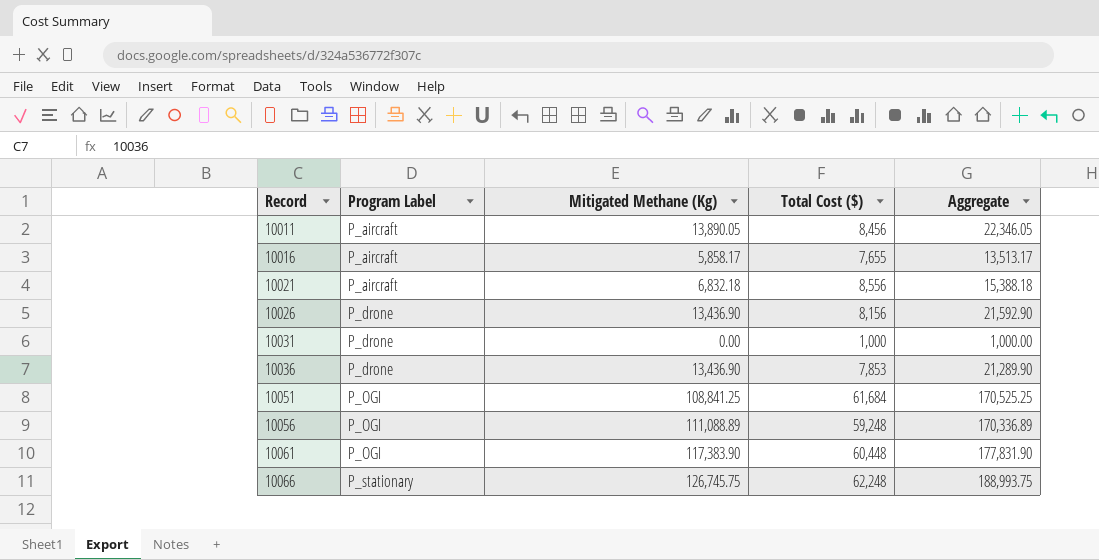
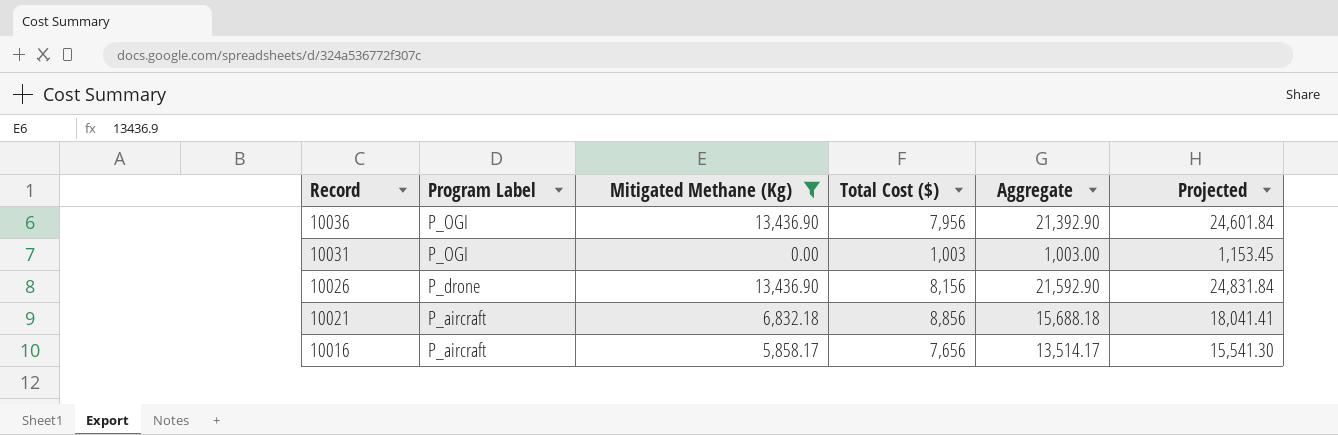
filter: none -> Mitigated Methane (Kg) <= 13,436.90
row order: Record ascending -> Record descending
column Projected | formula: none -> [Aggregate] * 1.15
10036 | Program Label: P_drone -> P_OGI
10036 | Total Cost ($): 7,853 -> 7,956
10036 | Aggregate: 21,289.90 -> 21,392.90
10031 | Program Label: P_drone -> P_OGI
10031 | Total Cost ($): 1,000 -> 1,003
10031 | Aggregate: 1,000.00 -> 1,003.00
10021 | Total Cost ($): 8,556 -> 8,856
10021 | Aggregate: 15,388.18 -> 15,688.18
10016 | Total Cost ($): 7,655 -> 7,656
10016 | Aggregate: 13,513.17 -> 13,514.17

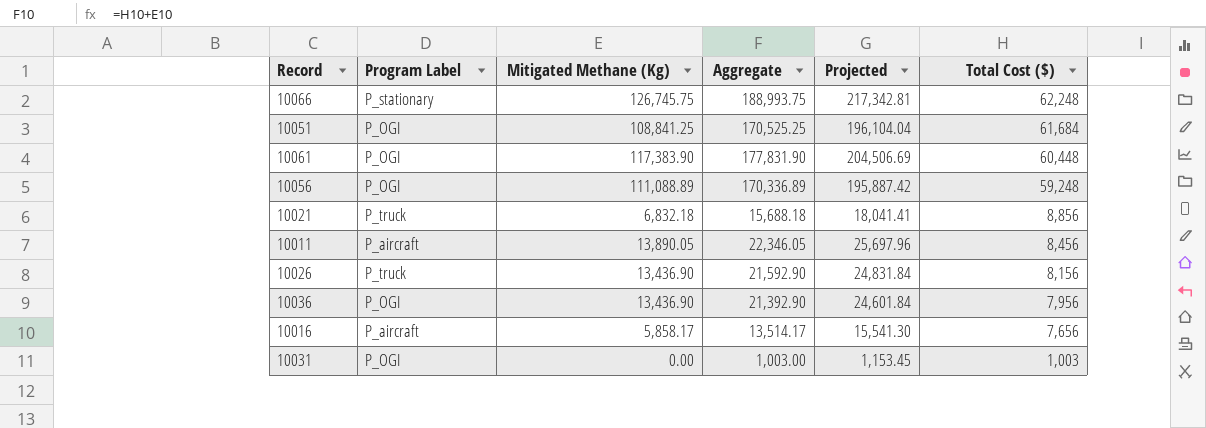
filter: Mitigated Methane (Kg) <= 13,436.90 -> none
row order: Record descending -> Total Cost ($) descending
column Total Cost ($) | position: 4 -> 6
10021 | Program Label: P_aircraft -> P_truck
10026 | Program Label: P_drone -> P_truck

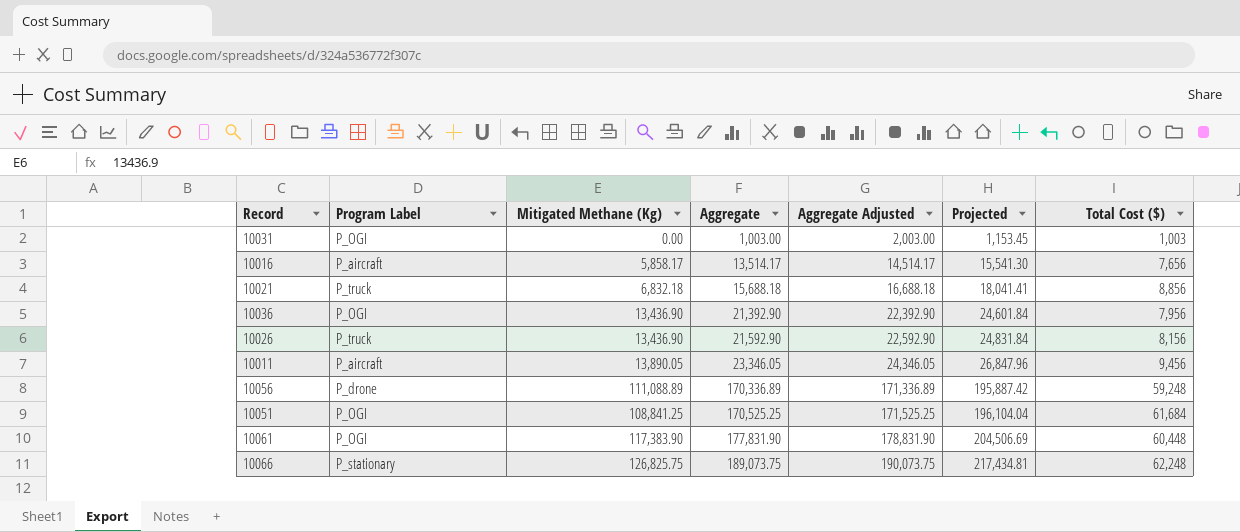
row order: Total Cost ($) descending -> Aggregate ascending
column Aggregate Adjusted | formula: none -> [Aggregate] + 1000
10011 | Aggregate: 22,346.05 -> 23,346.05
10011 | Projected: 25,697.96 -> 26,847.96
10011 | Total Cost ($): 8,456 -> 9,456
10056 | Program Label: P_OGI -> P_drone
10066 | Mitigated Methane (Kg): 126,745.75 -> 126,825.75
10066 | Aggregate: 188,993.75 -> 189,073.75
10066 | Projected: 217,342.81 -> 217,434.81

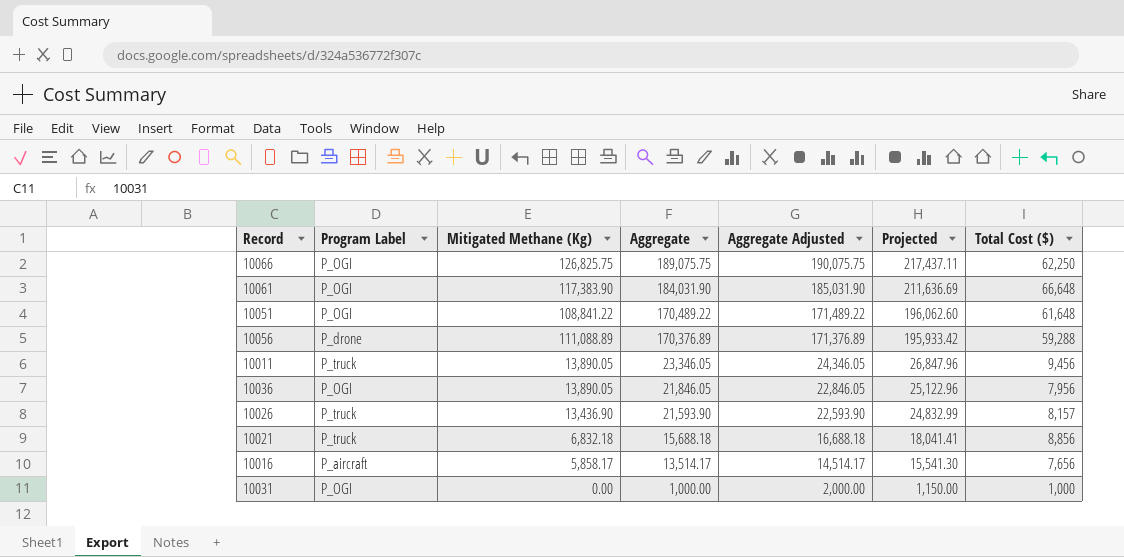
row order: Aggregate ascending -> Aggregate descending
10066 | Program Label: P_stationary -> P_OGI
10066 | Aggregate: 189,073.75 -> 189,075.75
10066 | Aggregate Adjusted: 190,073.75 -> 190,075.75
10066 | Projected: 217,434.81 -> 217,437.11
10066 | Total Cost ($): 62,248 -> 62,250
10061 | Aggregate: 177,831.90 -> 184,031.90
10061 | Aggregate Adjusted: 178,831.90 -> 185,031.90
10061 | Projected: 204,506.69 -> 211,636.69
10061 | Total Cost ($): 60,448 -> 66,648
10051 | Mitigated Methane (Kg): 108,841.25 -> 108,841.22
10051 | Aggregate: 170,525.25 -> 170,489.22
10051 | Aggregate Adjusted: 171,525.25 -> 171,489.22
10051 | Projected: 196,104.04 -> 196,062.60
10051 | Total Cost ($): 61,684 -> 61,648
10056 | Aggregate: 170,336.89 -> 170,376.89
10056 | Aggregate Adjusted: 171,336.89 -> 171,376.89
10056 | Projected: 195,887.42 -> 195,933.42
10056 | Total Cost ($): 59,248 -> 59,288
10011 | Program Label: P_aircraft -> P_truck
10036 | Mitigated Methane (Kg): 13,436.90 -> 13,890.05
10036 | Aggregate: 21,392.90 -> 21,846.05
10036 | Aggregate Adjusted: 22,392.90 -> 22,846.05
10036 | Projected: 24,601.84 -> 25,122.96
10026 | Aggregate: 21,592.90 -> 21,593.90
10026 | Aggregate Adjusted: 22,592.90 -> 22,593.90
10026 | Projected: 24,831.84 -> 24,832.99
10026 | Total Cost ($): 8,156 -> 8,157
10031 | Aggregate: 1,003.00 -> 1,000.00
10031 | Aggregate Adjusted: 2,003.00 -> 2,000.00
10031 | Projected: 1,153.45 -> 1,150.00
10031 | Total Cost ($): 1,003 -> 1,000

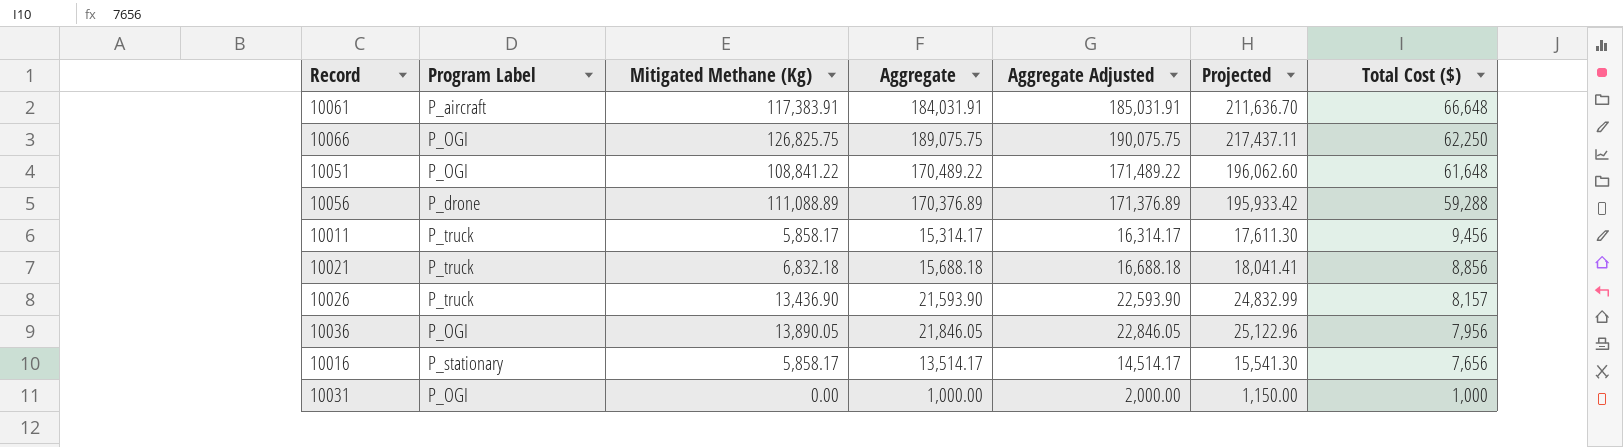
row order: Aggregate descending -> Total Cost ($) descending
10061 | Program Label: P_OGI -> P_aircraft
10061 | Mitigated Methane (Kg): 117,383.90 -> 117,383.91
10061 | Aggregate: 184,031.90 -> 184,031.91
10061 | Aggregate Adjusted: 185,031.90 -> 185,031.91
10061 | Projected: 211,636.69 -> 211,636.70
10011 | Mitigated Methane (Kg): 13,890.05 -> 5,858.17
10011 | Aggregate: 23,346.05 -> 15,314.17
10011 | Aggregate Adjusted: 24,346.05 -> 16,314.17
10011 | Projected: 26,847.96 -> 17,611.30
10016 | Program Label: P_aircraft -> P_stationary

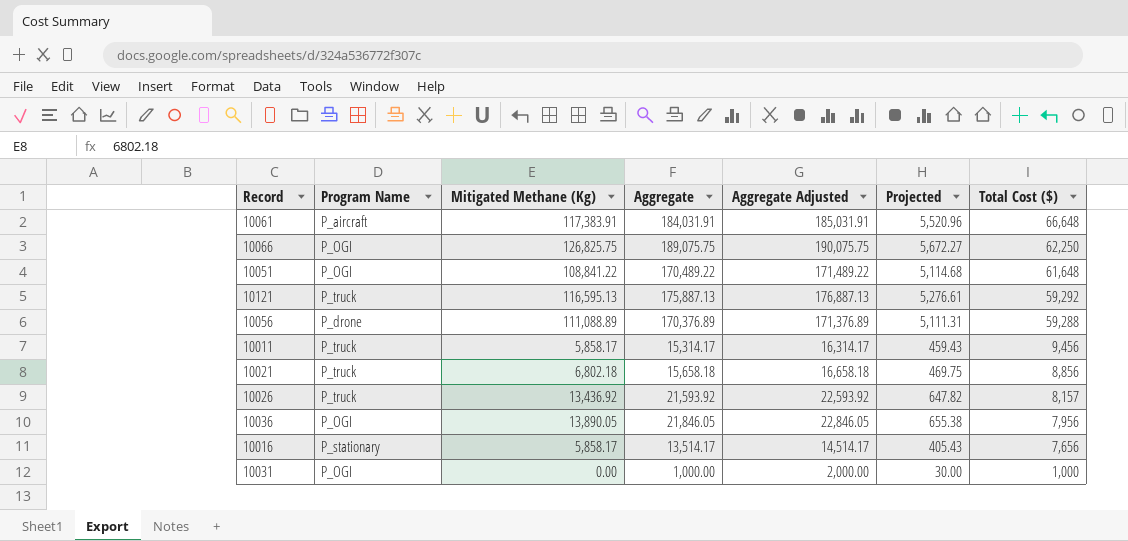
column name: Program Label -> Program Name
column Projected | formula: [Aggregate] * 1.15 -> [Aggregate] * 0.03
row 10121: none -> P_truck | 116,595.13 | 175,887.13 | 176,887.13 | 5,276.61 | 59,292
10021 | Mitigated Methane (Kg): 6,832.18 -> 6,802.18
10021 | Aggregate: 15,688.18 -> 15,658.18
10021 | Aggregate Adjusted: 16,688.18 -> 16,658.18
10026 | Mitigated Methane (Kg): 13,436.90 -> 13,436.92
10026 | Aggregate: 21,593.90 -> 21,593.92
10026 | Aggregate Adjusted: 22,593.90 -> 22,593.92

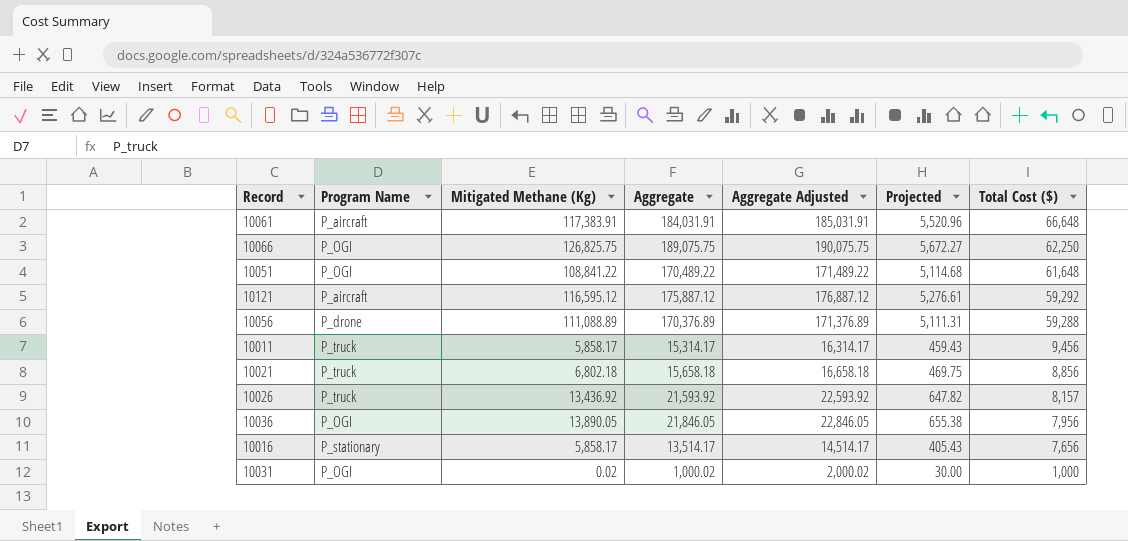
10121 | Program Name: P_truck -> P_aircraft
10121 | Mitigated Methane (Kg): 116,595.13 -> 116,595.12
10121 | Aggregate: 175,887.13 -> 175,887.12
10121 | Aggregate Adjusted: 176,887.13 -> 176,887.12
10031 | Mitigated Methane (Kg): 0.00 -> 0.02
10031 | Aggregate: 1,000.00 -> 1,000.02
10031 | Aggregate Adjusted: 2,000.00 -> 2,000.02

